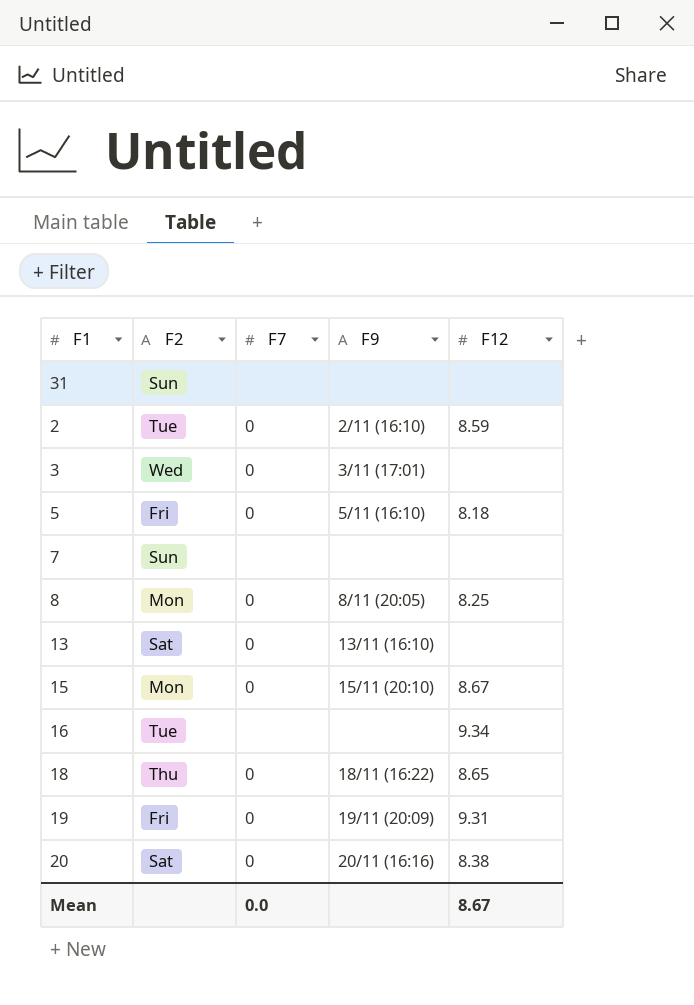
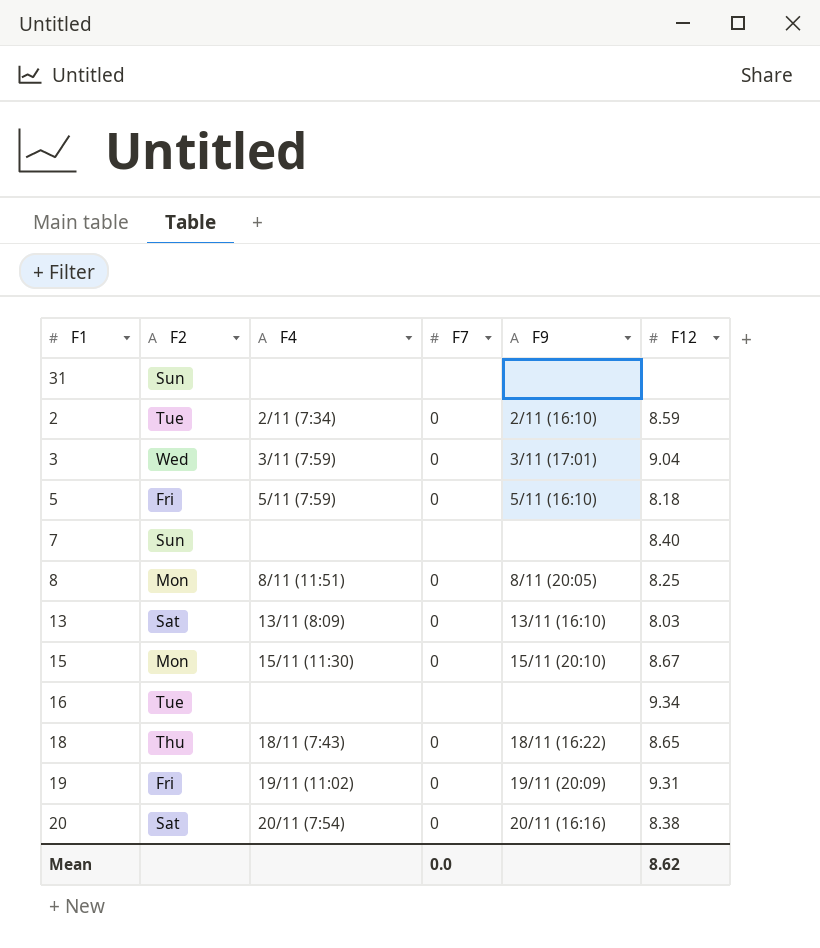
column F4 | position: none -> 3
3 | F12: none -> 9.04
7 | F12: none -> 8.40
13 | F12: none -> 8.03
Mean | F12: 8.67 -> 8.62

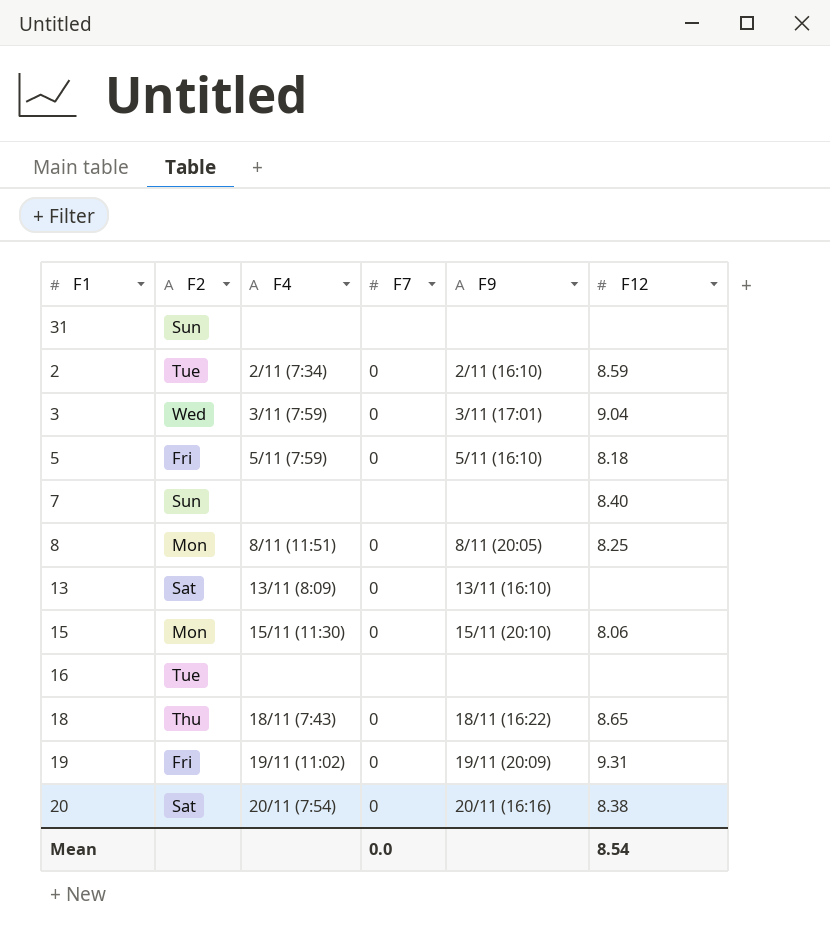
13 | F12: 8.03 -> none
15 | F12: 8.67 -> 8.06
16 | F12: 9.34 -> none
Mean | F12: 8.62 -> 8.54

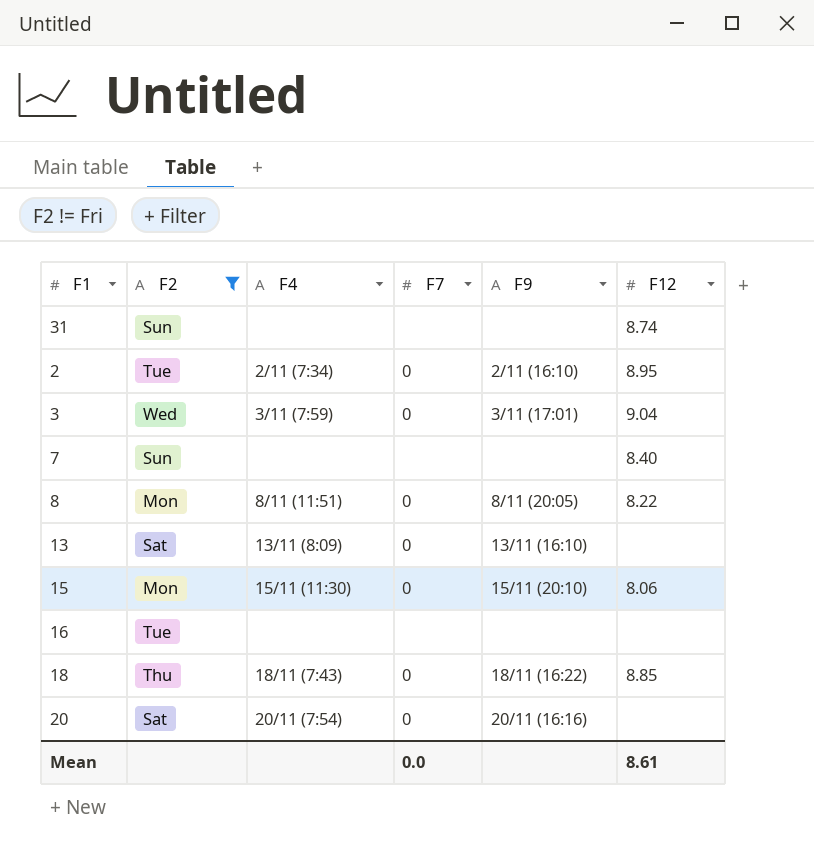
filter: none -> F2 != Fri
31 | F12: none -> 8.74
2 | F12: 8.59 -> 8.95
8 | F12: 8.25 -> 8.22
18 | F12: 8.65 -> 8.85
20 | F12: 8.38 -> none
Mean | F12: 8.54 -> 8.61

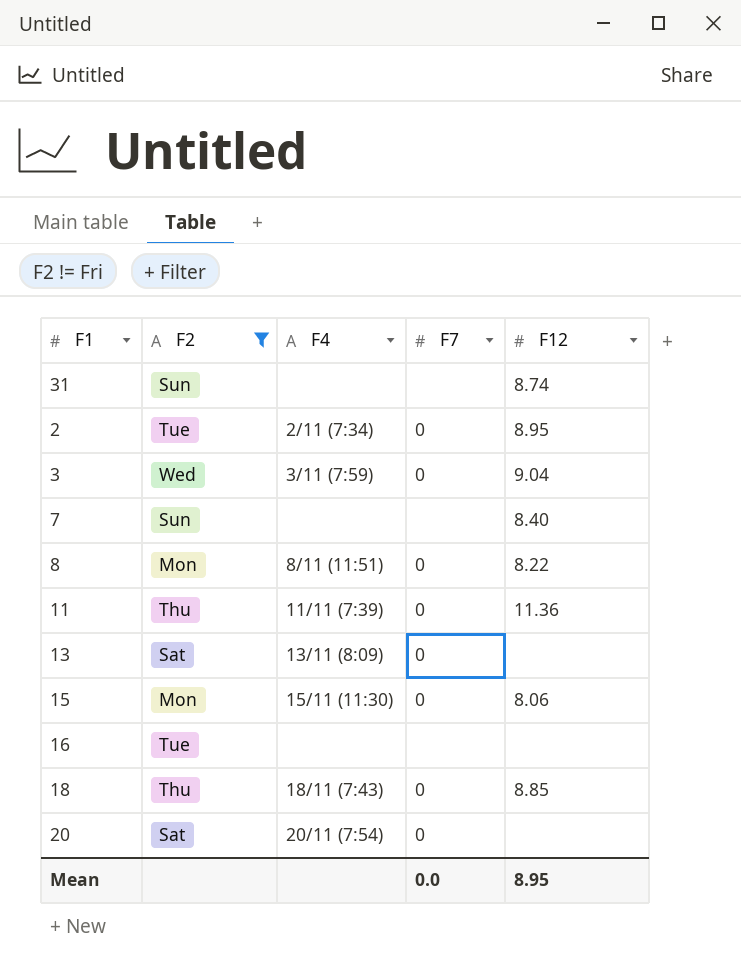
column F9 | position: 5 -> none
row 11: none -> Thu | 11/11 (7:39) | 0 | 11.36
Mean | F12: 8.61 -> 8.95

